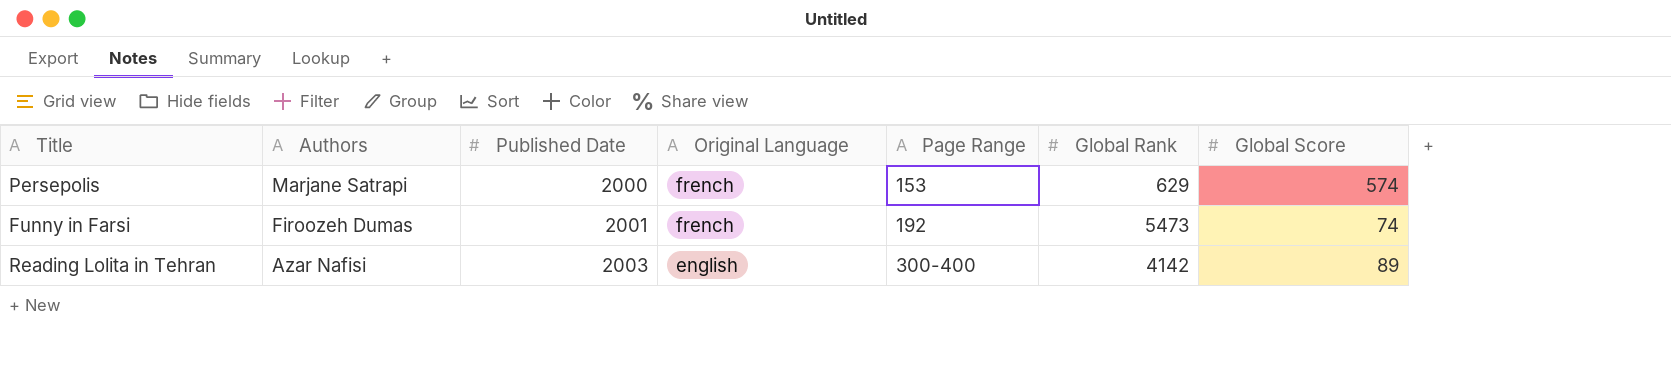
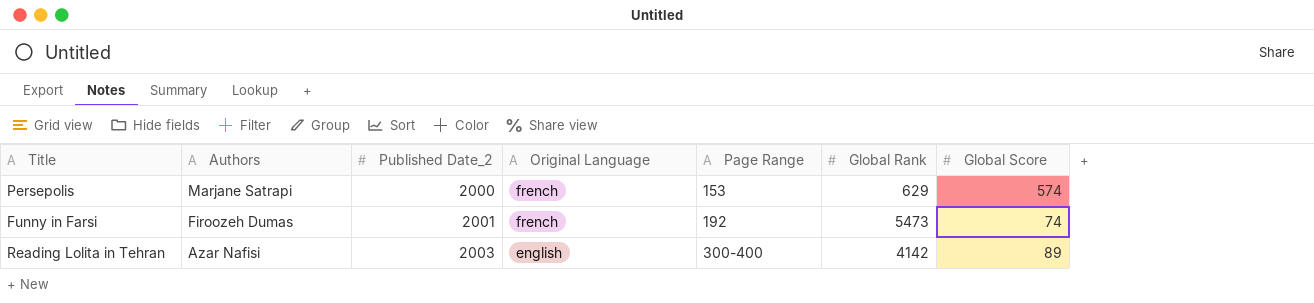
column name: Published Date -> Published Date_2

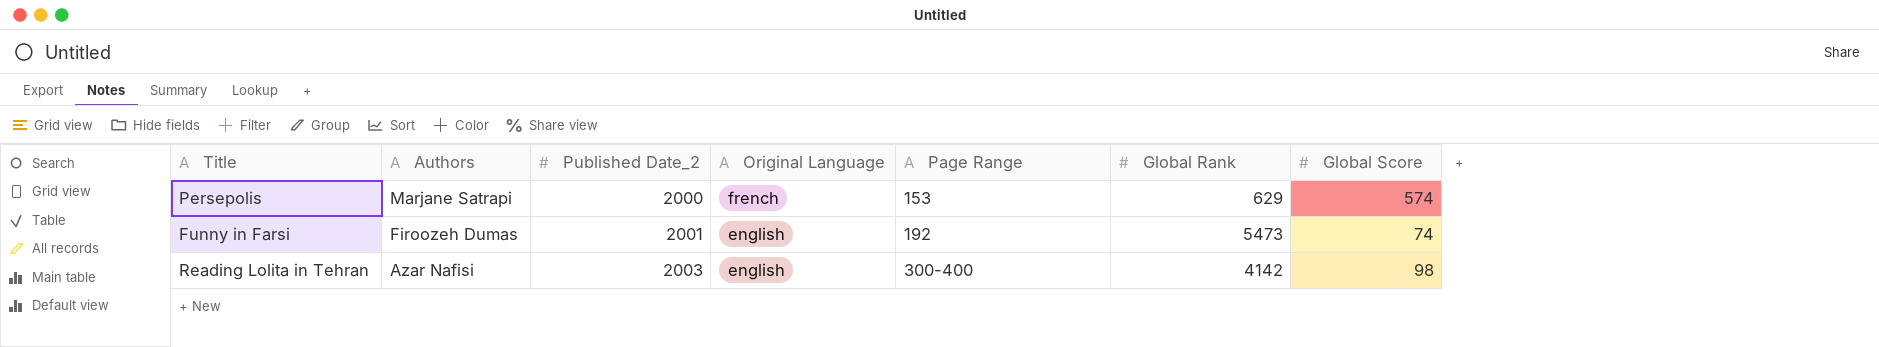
Funny in Farsi | Original Language: french -> english
Reading Lolita in Tehran | Global Score: 89 -> 98

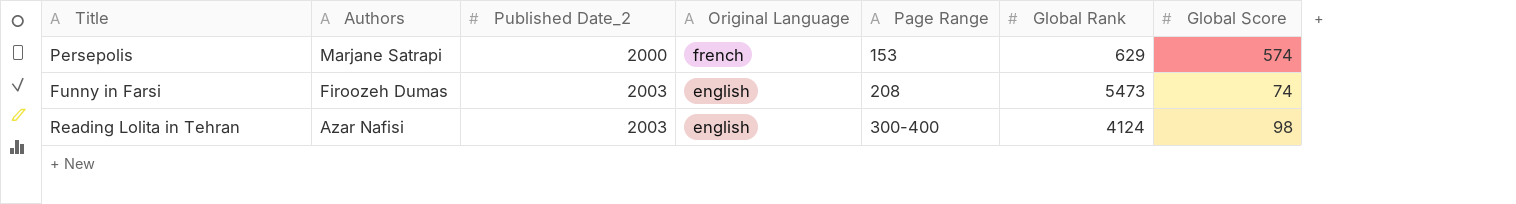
Funny in Farsi | Published Date_2: 2001 -> 2003
Funny in Farsi | Page Range: 192 -> 208
Reading Lolita in Tehran | Global Rank: 4142 -> 4124

